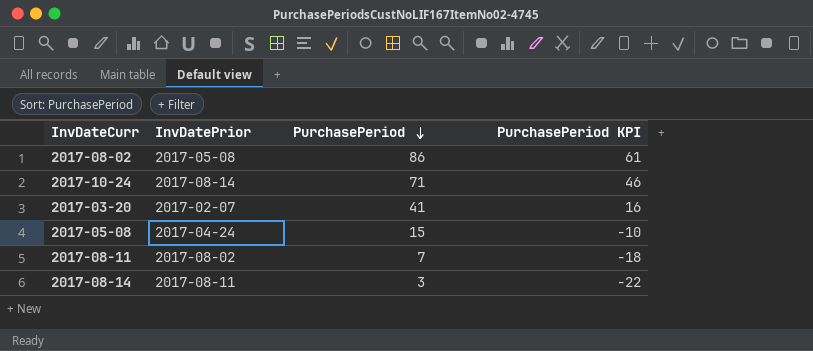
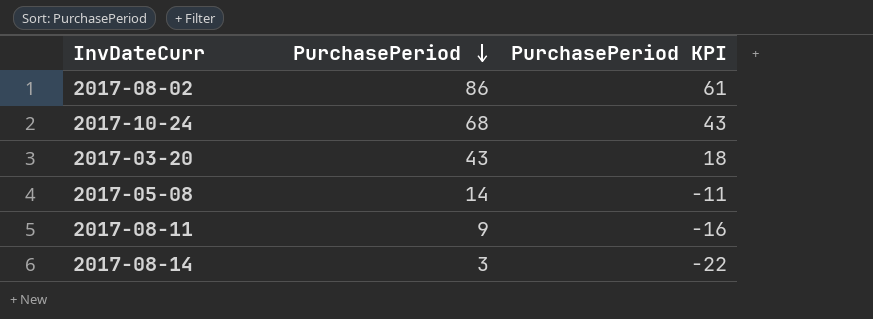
column InvDatePrior | position: 2 -> none
2017-10-24 | PurchasePeriod: 71 -> 68
2017-10-24 | PurchasePeriod KPI: 46 -> 43
2017-03-20 | PurchasePeriod: 41 -> 43
2017-03-20 | PurchasePeriod KPI: 16 -> 18
2017-05-08 | PurchasePeriod: 15 -> 14
2017-05-08 | PurchasePeriod KPI: -10 -> -11
2017-08-11 | PurchasePeriod: 7 -> 9
2017-08-11 | PurchasePeriod KPI: -18 -> -16

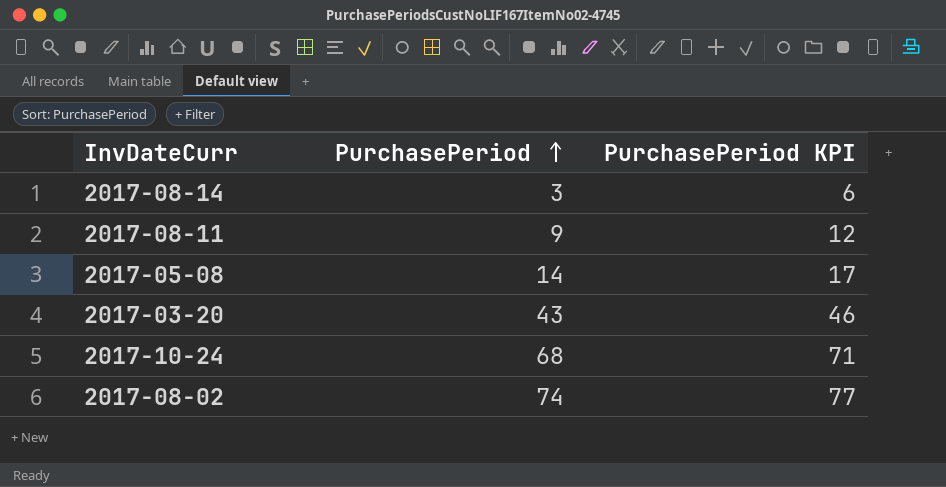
row order: PurchasePeriod descending -> PurchasePeriod ascending
column PurchasePeriod KPI | formula: [PurchasePeriod] - 25 -> [PurchasePeriod] + 3
2017-08-02 | PurchasePeriod: 86 -> 74

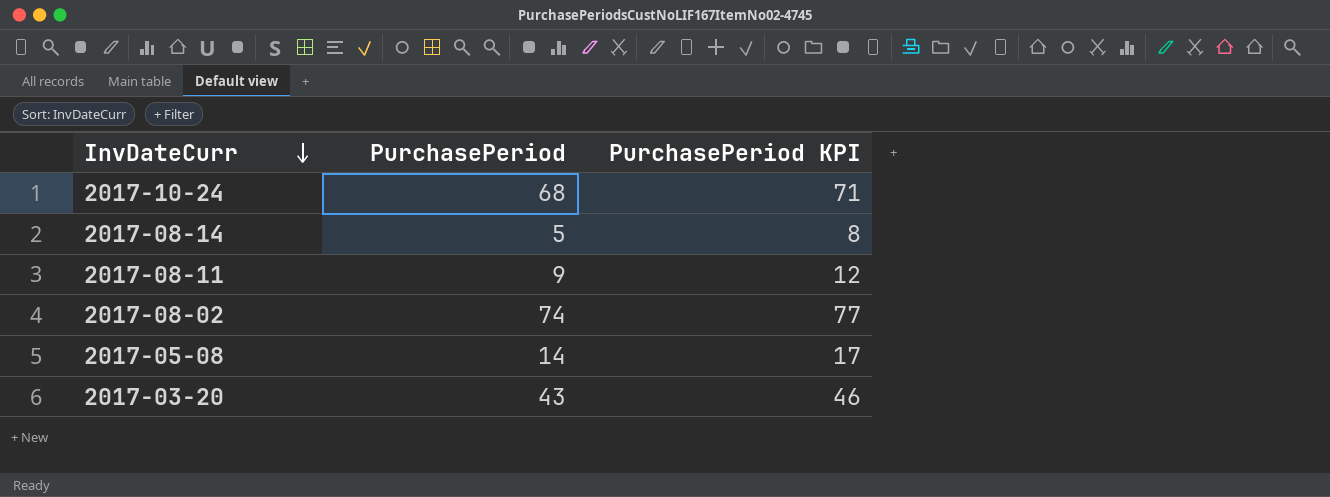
row order: PurchasePeriod ascending -> InvDateCurr descending
2017-08-14 | PurchasePeriod: 3 -> 5
2017-08-14 | PurchasePeriod KPI: 6 -> 8

